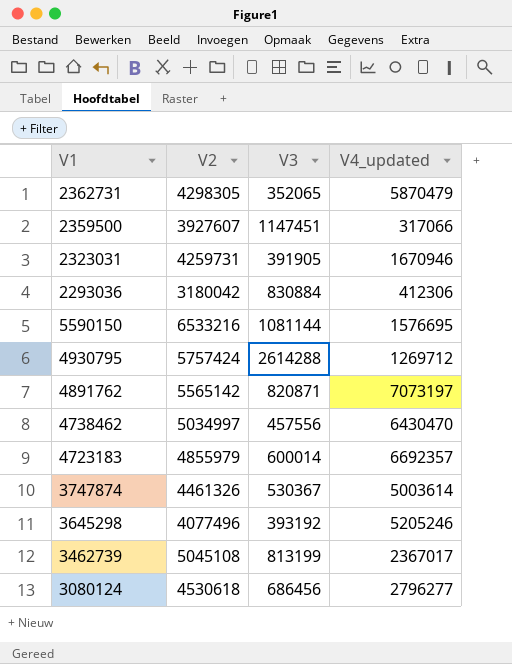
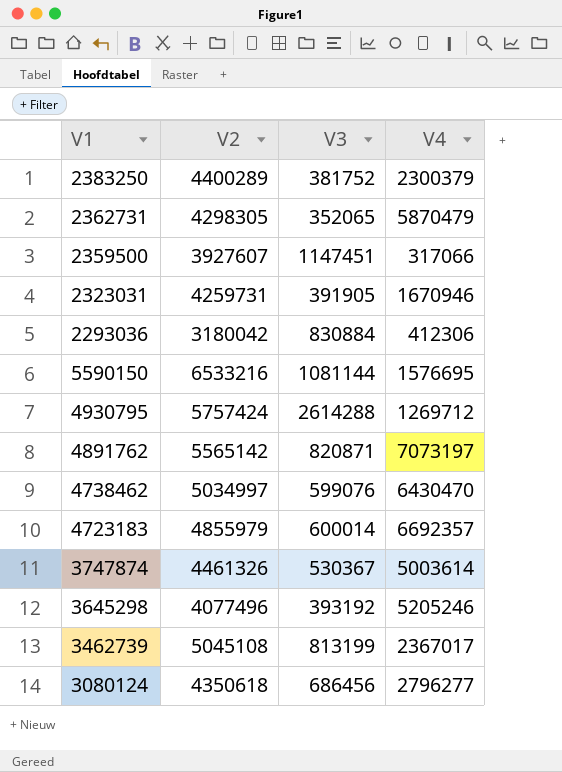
column name: V4_updated -> V4
row 2383250: none -> 4400289 | 381752 | 2300379
4738462 | V3: 457556 -> 599076
3080124 | V2: 4530618 -> 4350618

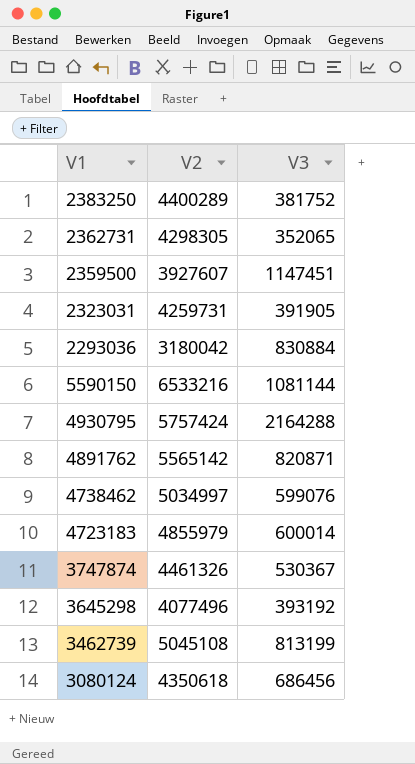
column V4 | position: 4 -> none
4930795 | V3: 2614288 -> 2164288

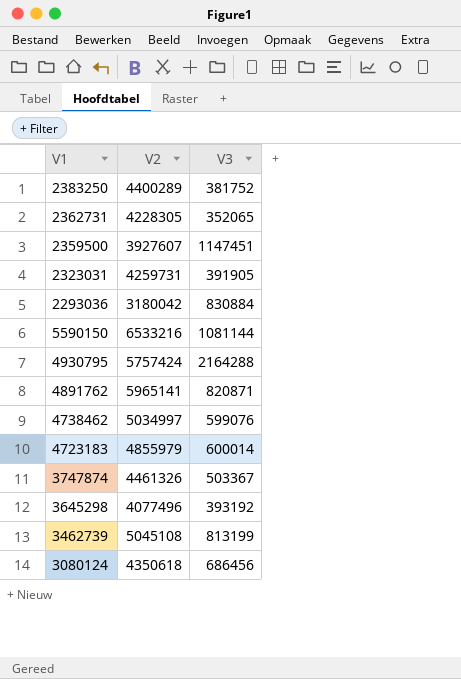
2362731 | V2: 4298305 -> 4228305
4891762 | V2: 5565142 -> 5965141
3747874 | V3: 530367 -> 503367

